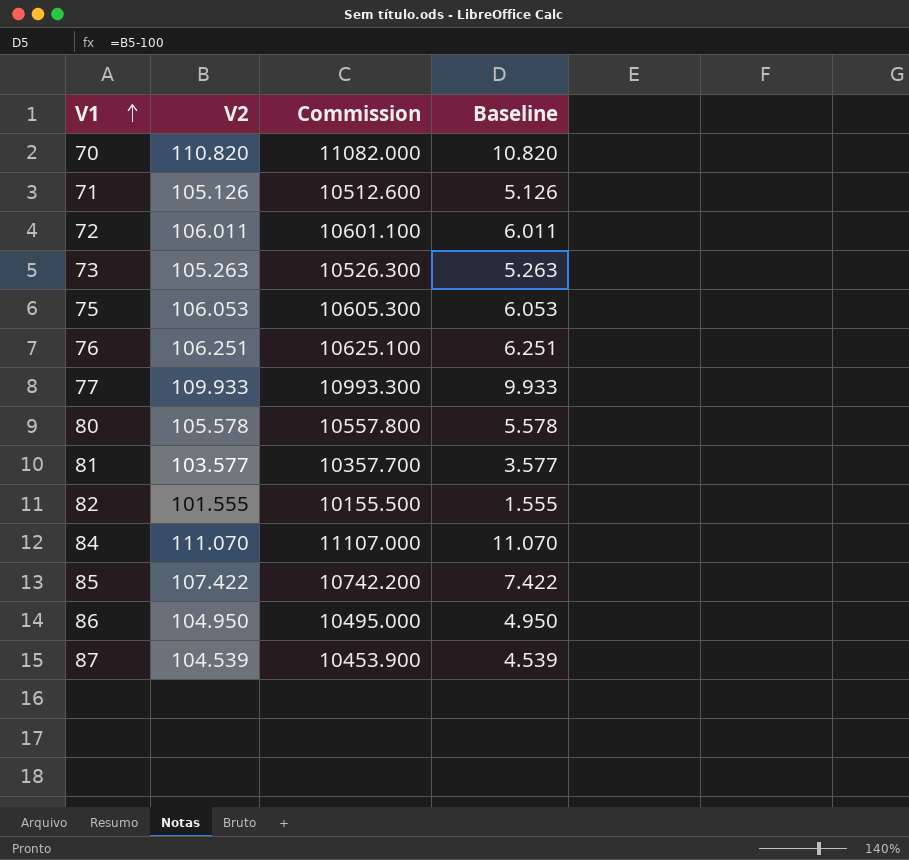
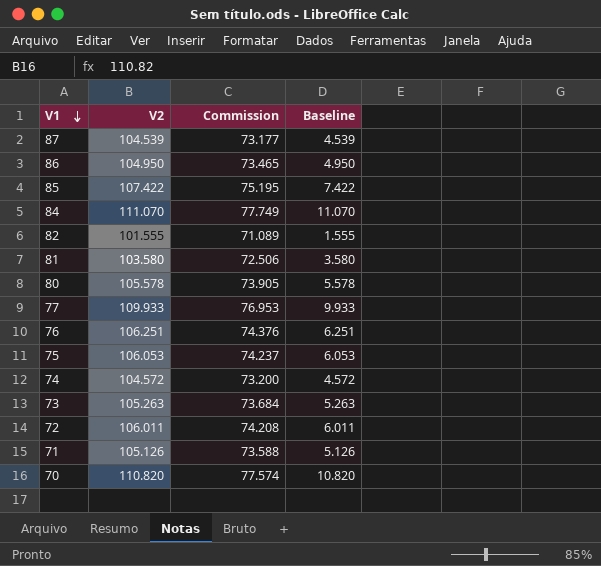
row order: V1 ascending -> V1 descending
column Commission | formula: [V2] * 100 -> [V2] * 0.7
81 | V2: 103.577 -> 103.580
81 | Baseline: 3.577 -> 3.580
row 74: none -> 104.572 | 73.200 | 4.572

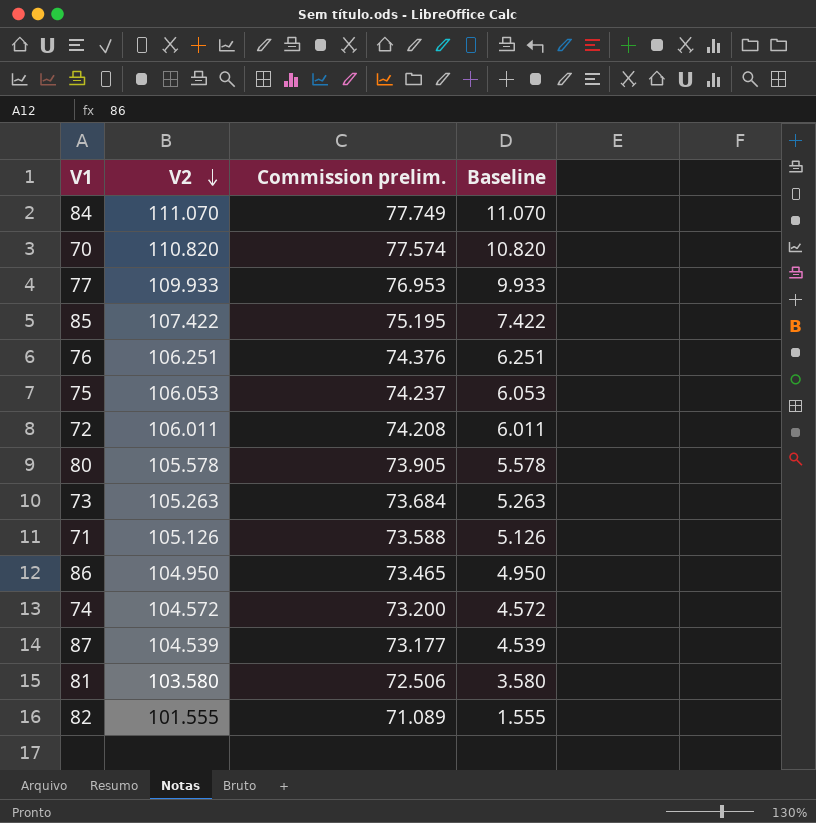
row order: V1 descending -> V2 descending
column name: Commission -> Commission prelim.

